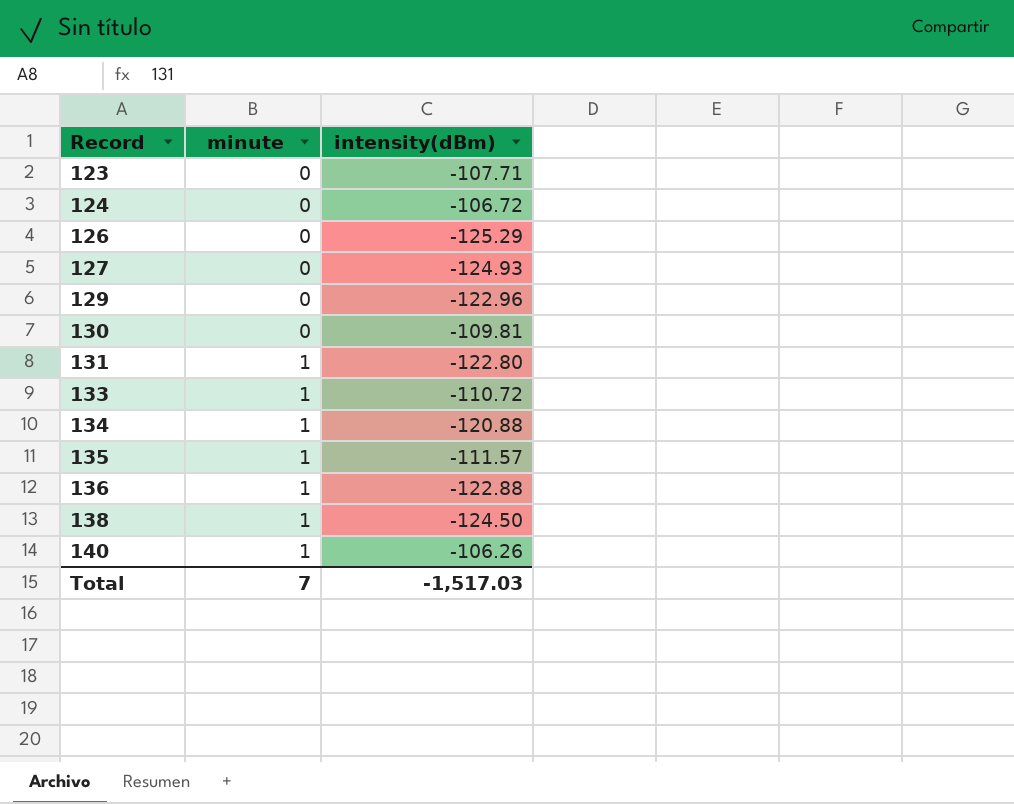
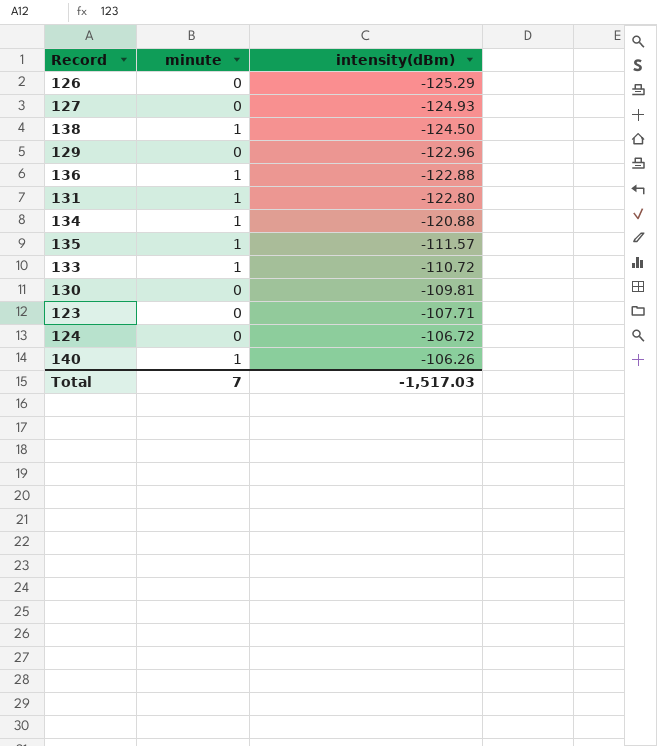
row order: Record ascending -> intensity(dBm) ascending

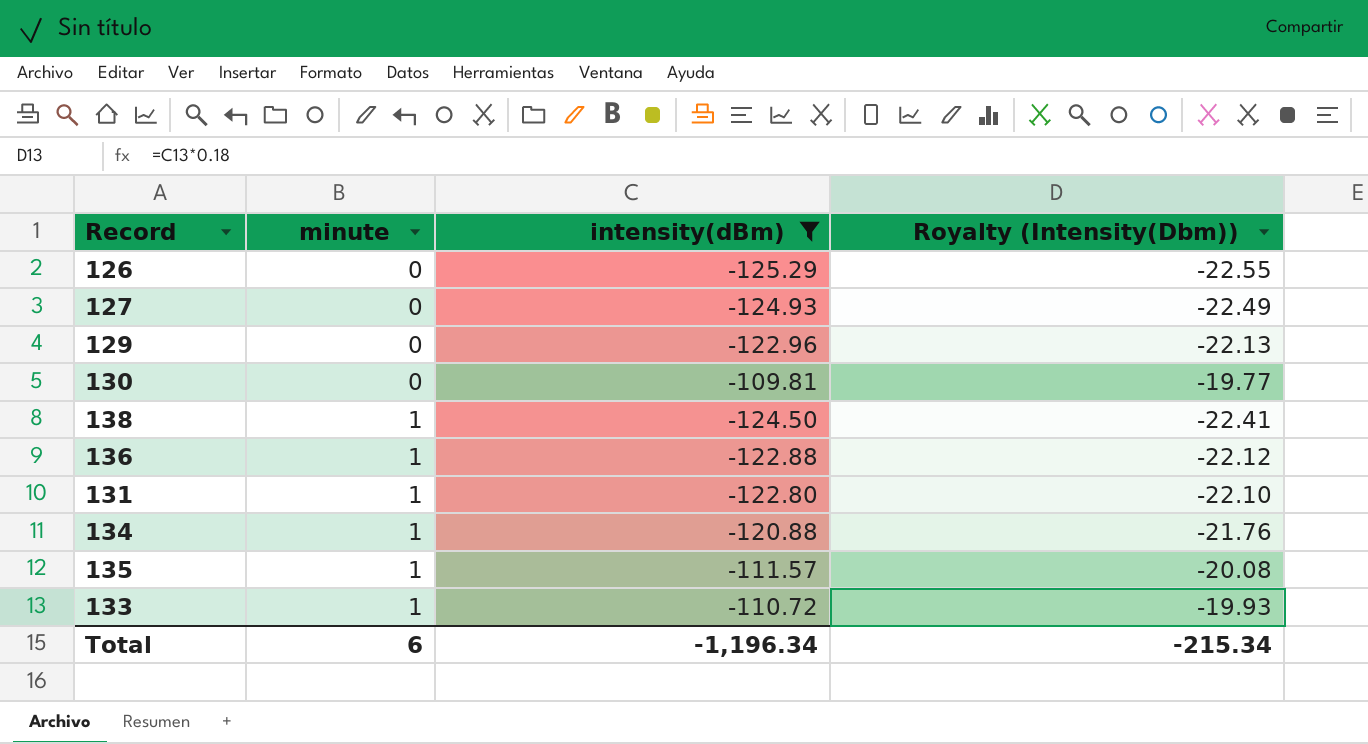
filter: none -> intensity(dBm) <= -109.81
row order: intensity(dBm) ascending -> minute ascending
column Royalty (Intensity(Dbm)) | formula: none -> [intensity(dBm)] * 0.18
Total | minute: 7 -> 6
Total | intensity(dBm): -1,517.03 -> -1,196.34

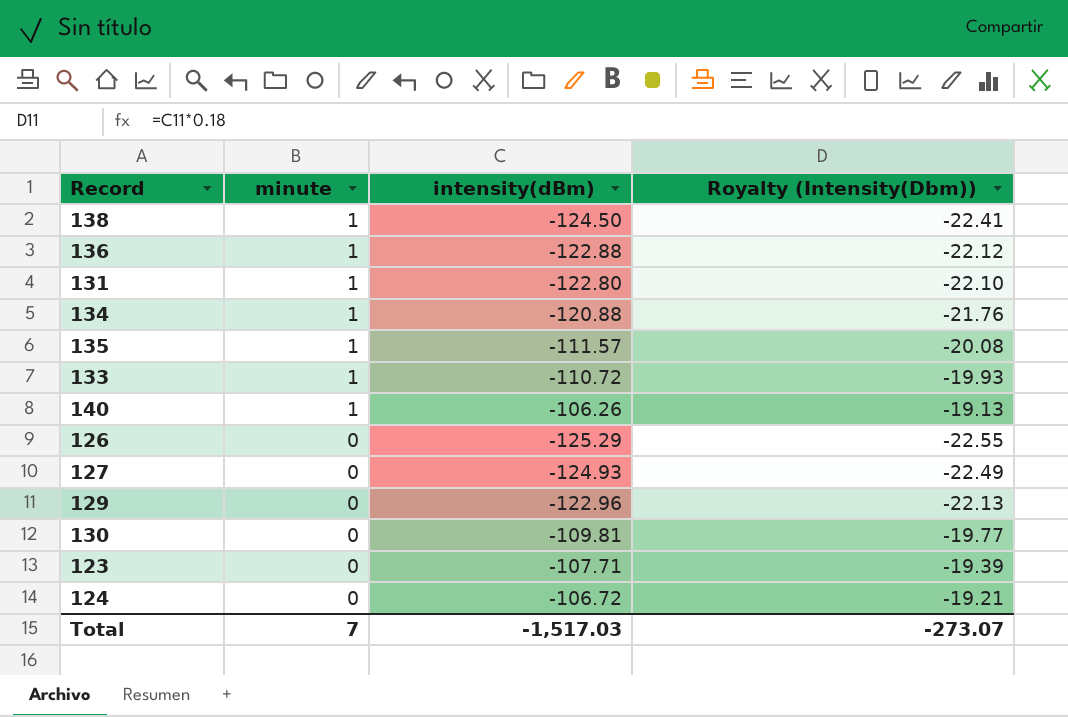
filter: intensity(dBm) <= -109.81 -> none
row order: minute ascending -> minute descending
Total | minute: 6 -> 7
Total | intensity(dBm): -1,196.34 -> -1,517.03
Total | Royalty (Intensity(Dbm)): -215.34 -> -273.07

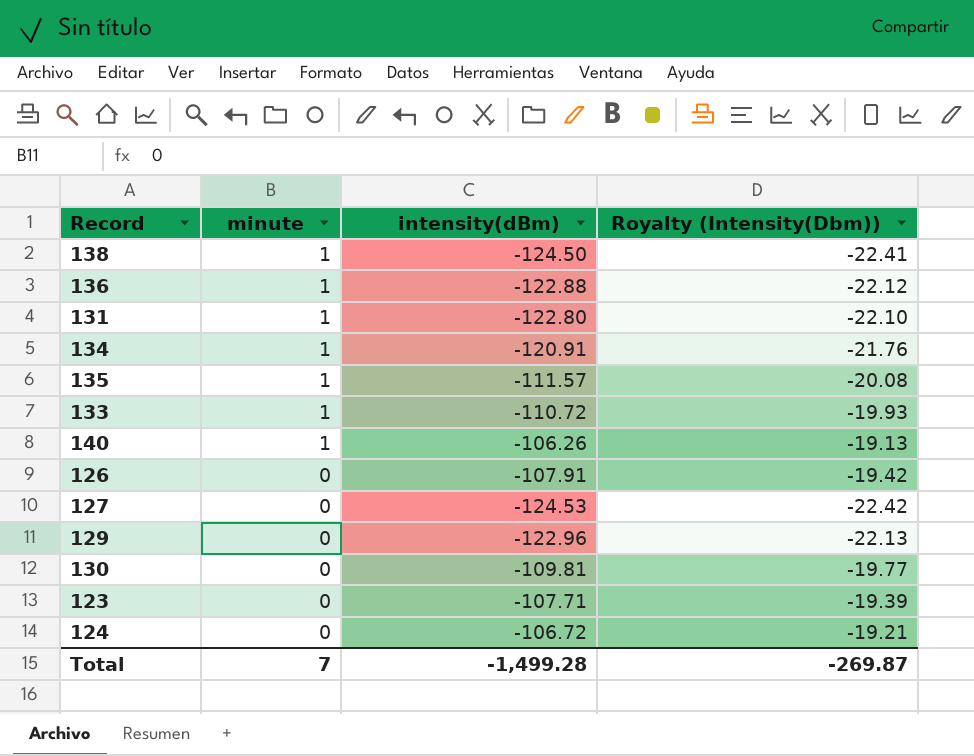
134 | intensity(dBm): -120.88 -> -120.91
126 | intensity(dBm): -125.29 -> -107.91
126 | Royalty (Intensity(Dbm)): -22.55 -> -19.42
127 | intensity(dBm): -124.93 -> -124.53
127 | Royalty (Intensity(Dbm)): -22.49 -> -22.42
Total | intensity(dBm): -1,517.03 -> -1,499.28
Total | Royalty (Intensity(Dbm)): -273.07 -> -269.87

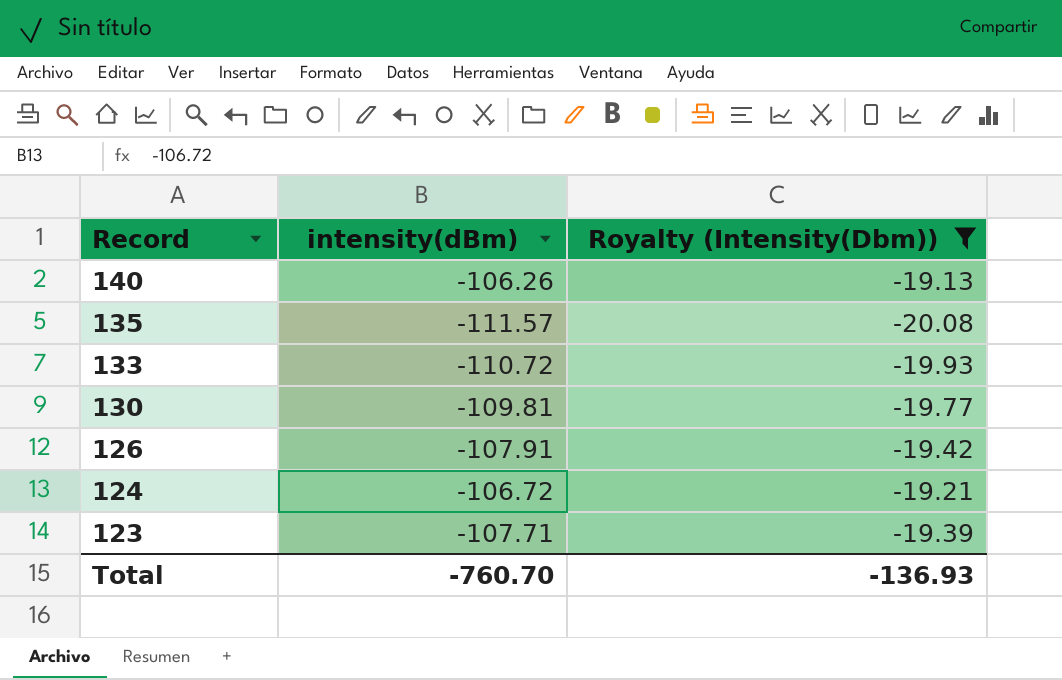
filter: none -> Royalty (Intensity(Dbm)) >= -20.08
row order: minute descending -> Record descending
column minute | position: 2 -> none
Total | intensity(dBm): -1,499.28 -> -760.70
Total | Royalty (Intensity(Dbm)): -269.87 -> -136.93

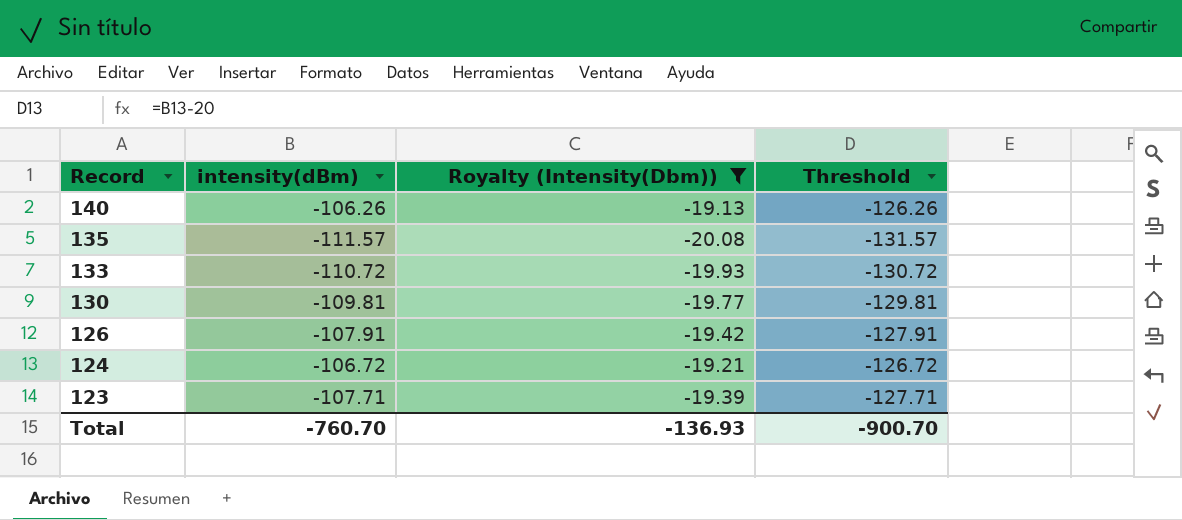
column Threshold | formula: none -> [intensity(dBm)] - 20

